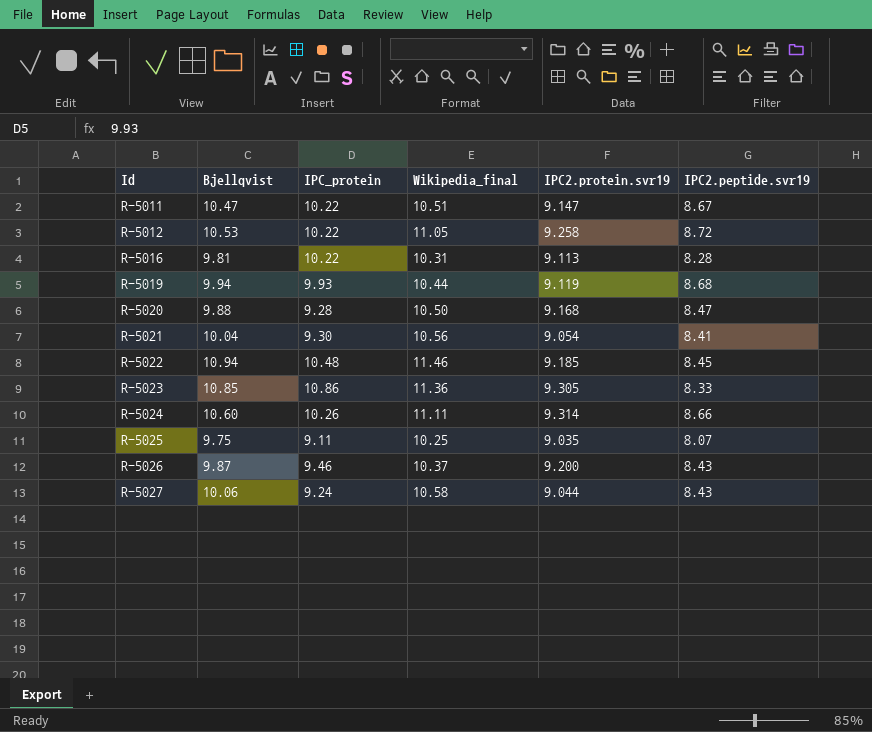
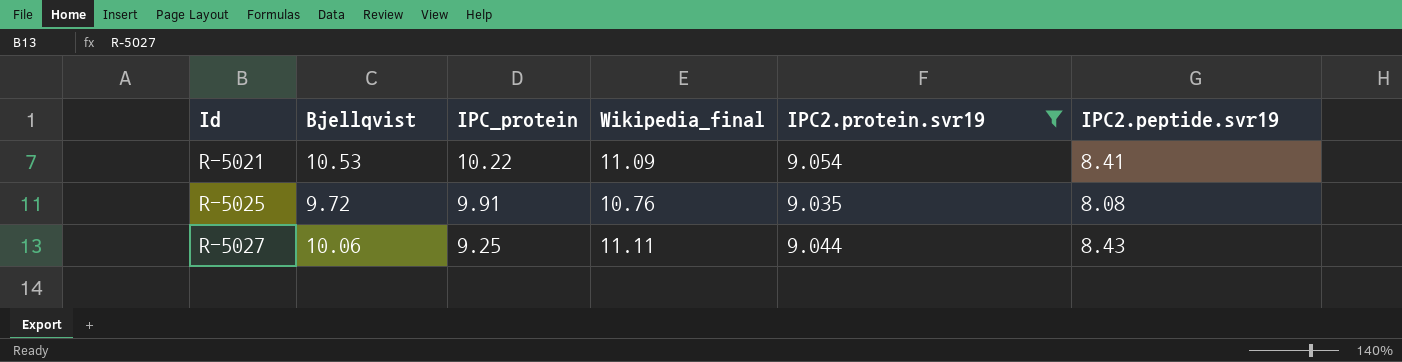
filter: none -> IPC2.protein.svr19 <= 9.054
R-5021 | Bjellqvist: 10.04 -> 10.53
R-5021 | IPC_protein: 9.30 -> 10.22
R-5021 | Wikipedia_final: 10.56 -> 11.09
R-5025 | Bjellqvist: 9.75 -> 9.72
R-5025 | IPC_protein: 9.11 -> 9.91
R-5025 | Wikipedia_final: 10.25 -> 10.76
R-5025 | IPC2.peptide.svr19: 8.07 -> 8.08
R-5027 | IPC_protein: 9.24 -> 9.25
R-5027 | Wikipedia_final: 10.58 -> 11.11

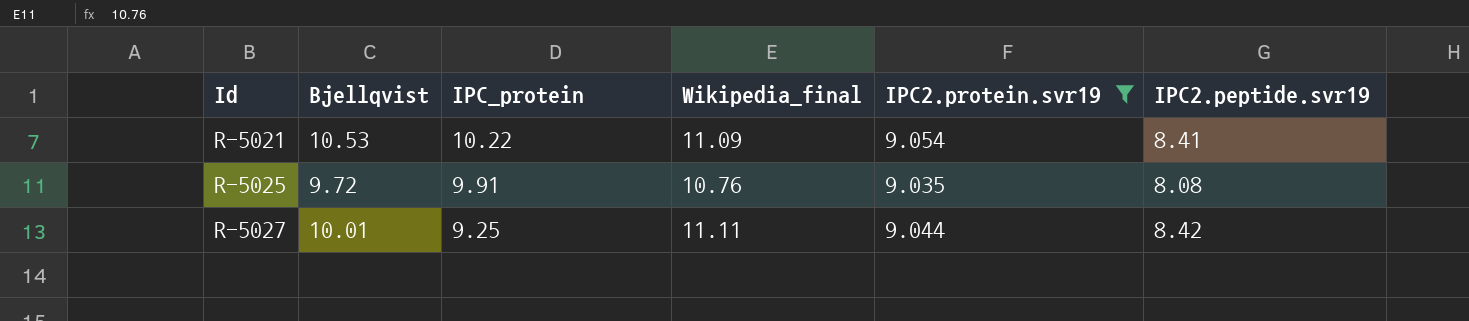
R-5027 | Bjellqvist: 10.06 -> 10.01
R-5027 | IPC2.peptide.svr19: 8.43 -> 8.42

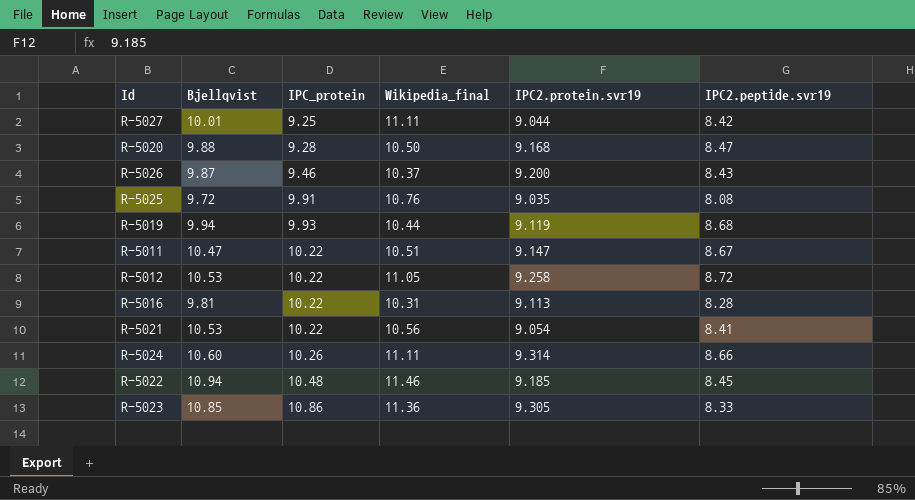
filter: IPC2.protein.svr19 <= 9.054 -> none
row order: Id ascending -> IPC_protein ascending
R-5021 | Wikipedia_final: 11.09 -> 10.56

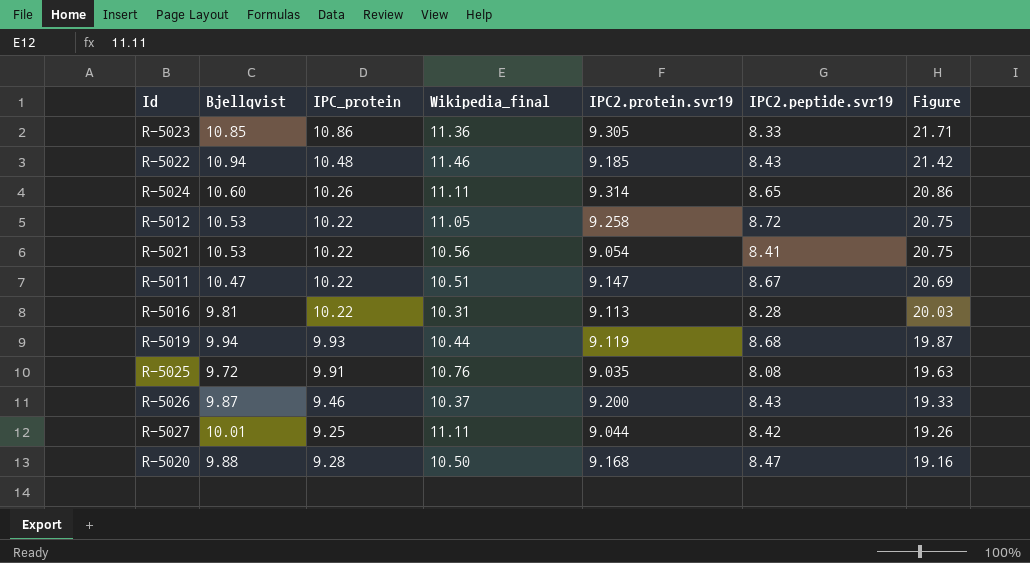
row order: IPC_protein ascending -> Figure descending
column Figure | formula: none -> [Bjellqvist] + [IPC_protein]
R-5022 | IPC2.peptide.svr19: 8.45 -> 8.43
R-5024 | IPC2.peptide.svr19: 8.66 -> 8.65

